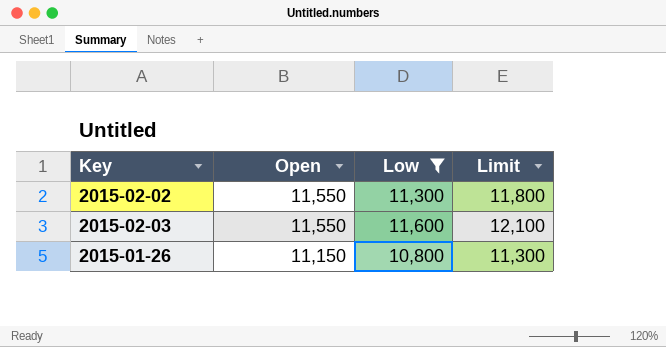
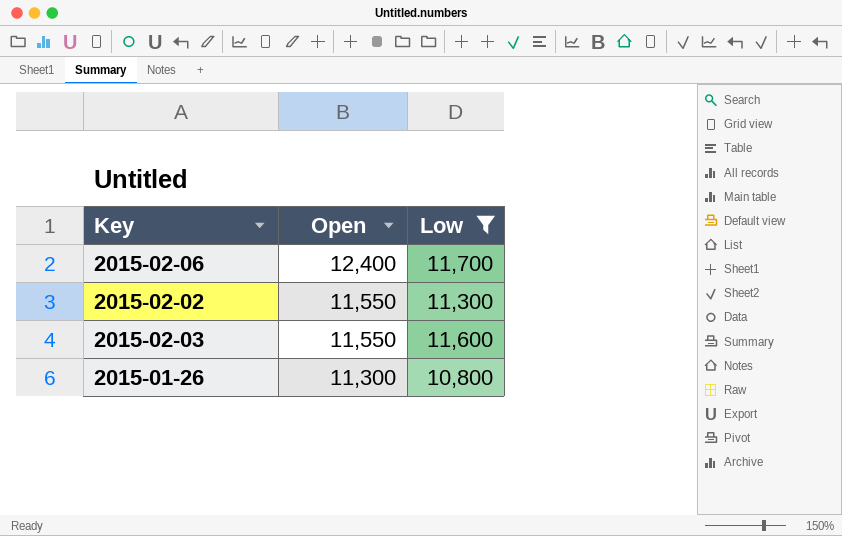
column Limit | formula: [Low] + 500 -> none
row 2015-02-06: none -> 12,400 | 11,700
2015-01-26 | Open: 11,150 -> 11,300

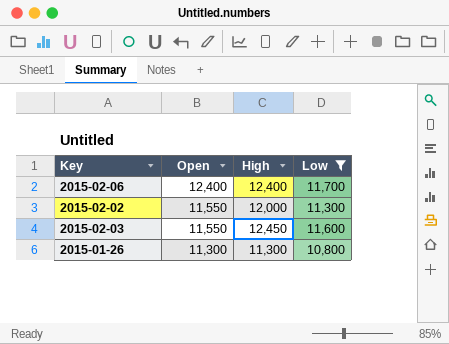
column High | position: none -> 3

